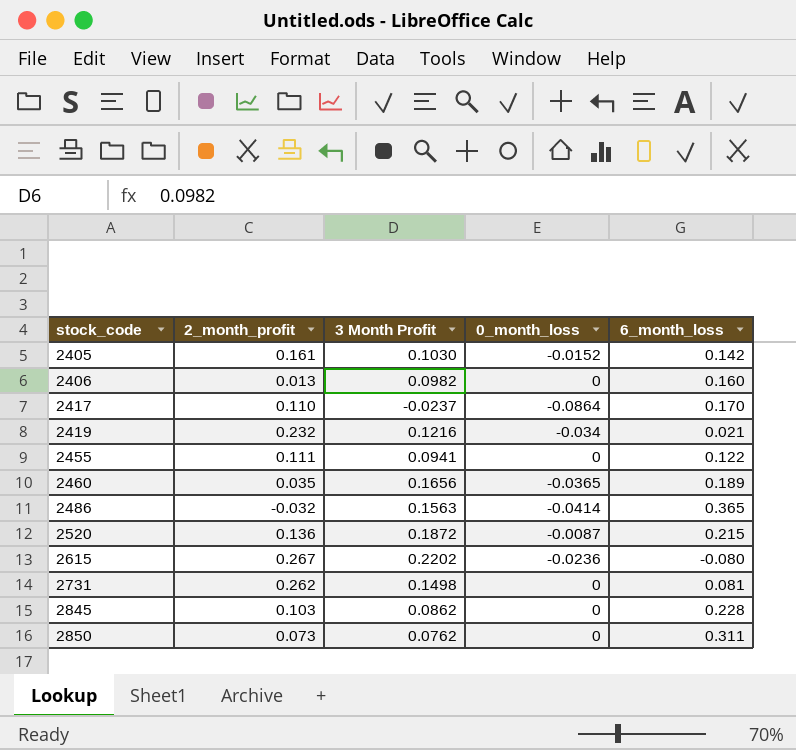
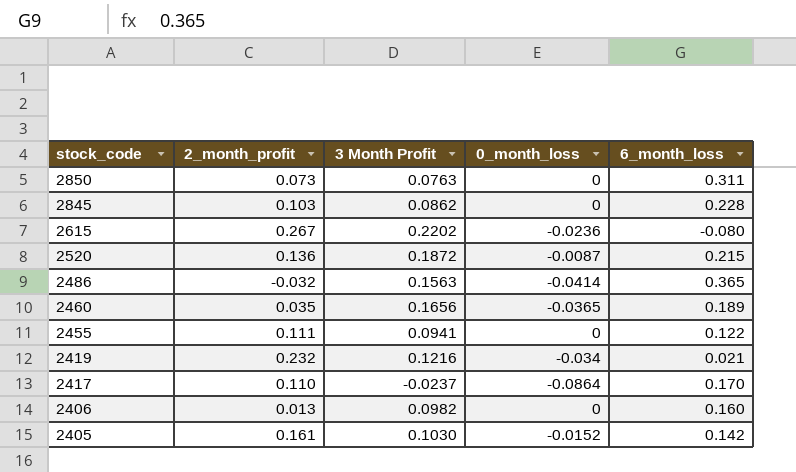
row order: stock_code ascending -> stock_code descending
row 2731: 0.262 | 0.1498 | 0 | 0.081 -> none
2850 | 3 Month Profit: 0.0762 -> 0.0763

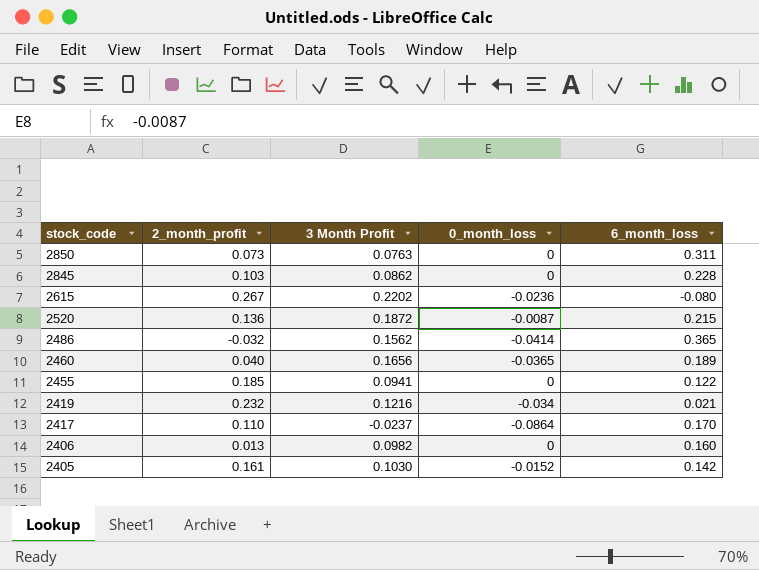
2486 | 3 Month Profit: 0.1563 -> 0.1562
2460 | 2_month_profit: 0.035 -> 0.040
2455 | 2_month_profit: 0.111 -> 0.185

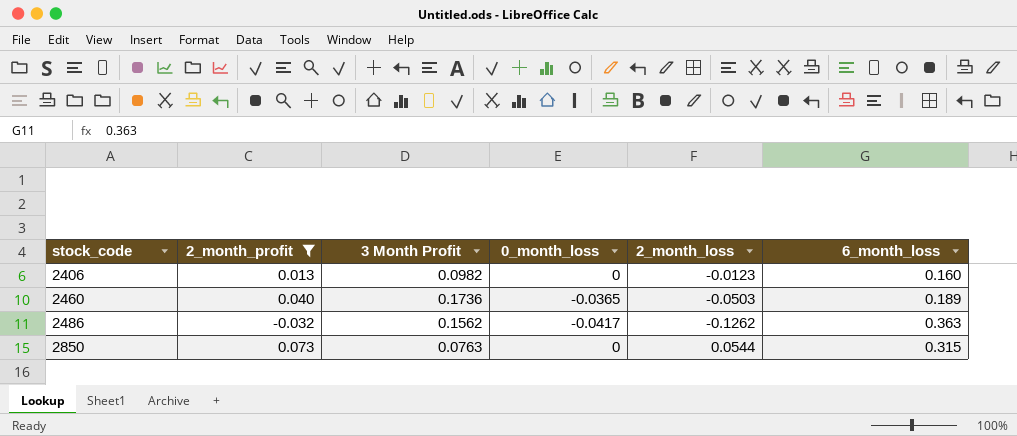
filter: none -> 2_month_profit <= 0.073
row order: stock_code descending -> stock_code ascending
column 2_month_loss | position: none -> 5
2460 | 3 Month Profit: 0.1656 -> 0.1736
2486 | 0_month_loss: -0.0414 -> -0.0417
2486 | 6_month_loss: 0.365 -> 0.363
2850 | 6_month_loss: 0.311 -> 0.315

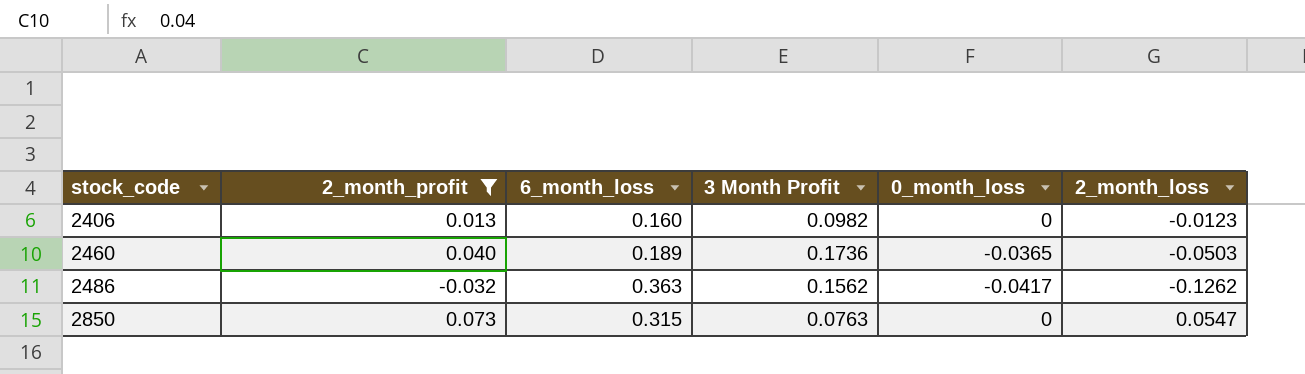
column 6_month_loss | position: 6 -> 3
2850 | 2_month_loss: 0.0544 -> 0.0547

